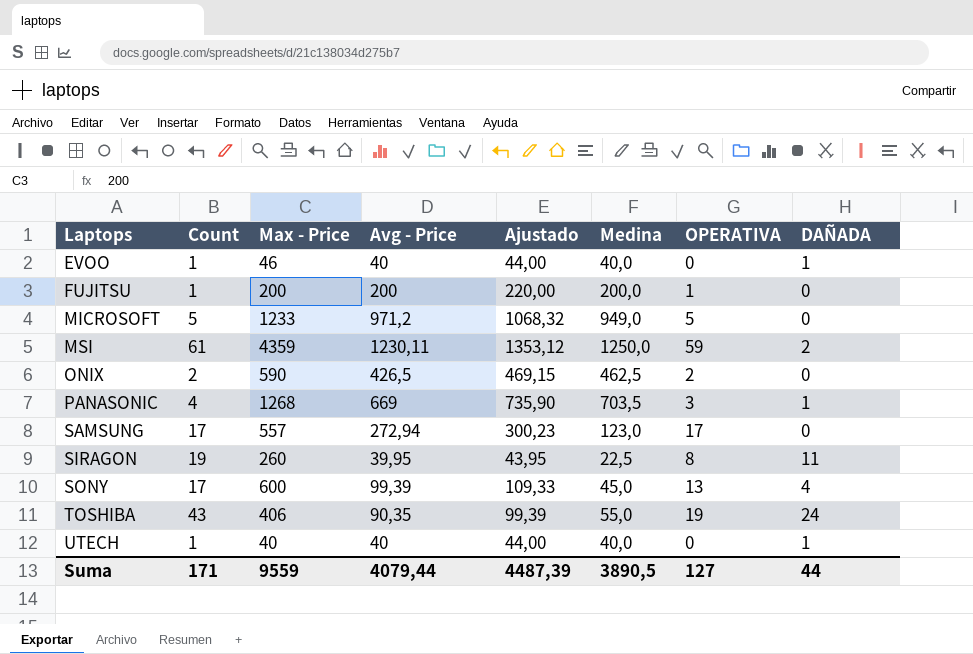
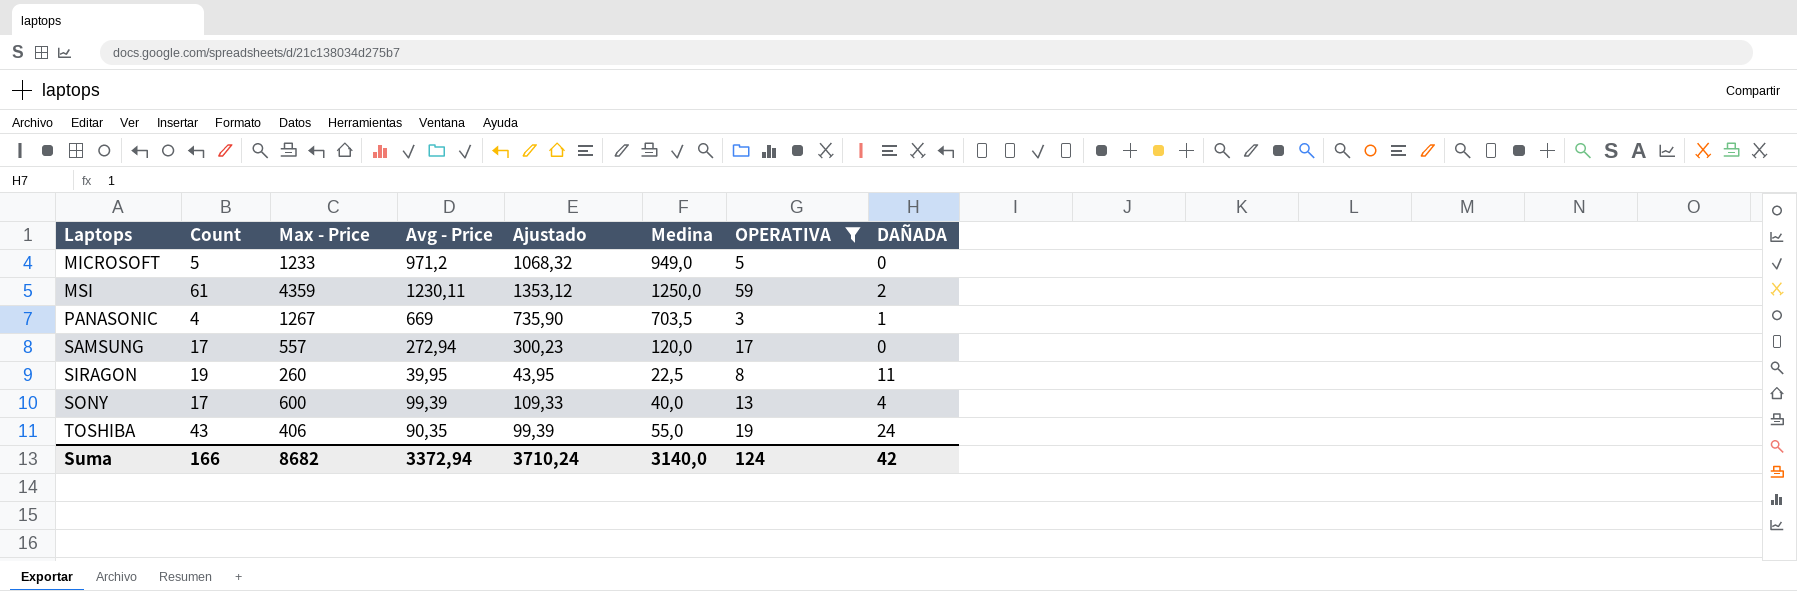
filter: none -> OPERATIVA >= 3
PANASONIC | Max - Price: 1268 -> 1267
SAMSUNG | Medina: 123,0 -> 120,0
SONY | Medina: 45,0 -> 40,0
Suma | Count: 171 -> 166
Suma | Max - Price: 9559 -> 8682
Suma | Avg - Price: 4079,44 -> 3372,94
Suma | Ajustado: 4487,39 -> 3710,24
Suma | Medina: 3890,5 -> 3140,0
Suma | OPERATIVA: 127 -> 124
Suma | DAÑADA: 44 -> 42

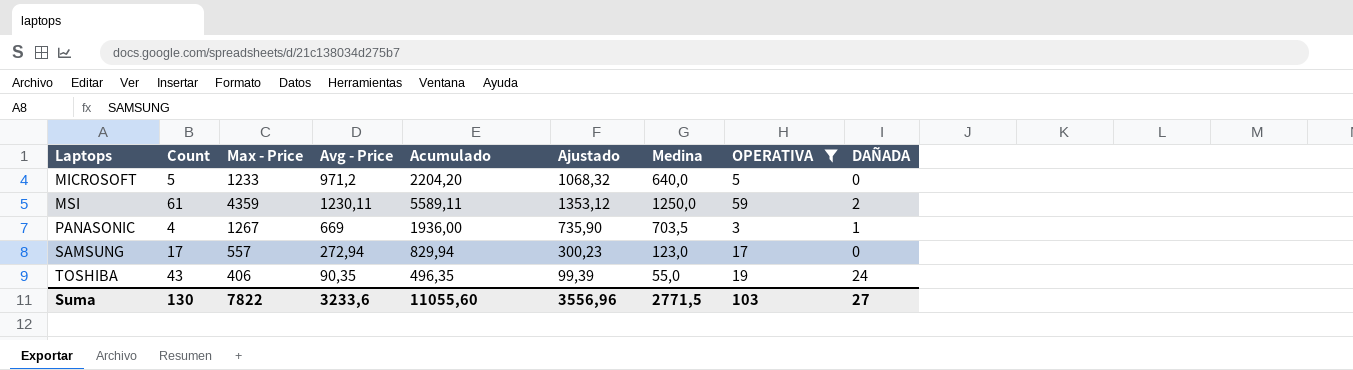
column Acumulado | formula: none -> [Max - Price] + [Avg - Price]
row SIRAGON: 19 | 260 | 39,95 | 43,95 | 22,5 | 8 | 11 -> none
row SONY: 17 | 600 | 99,39 | 109,33 | 40,0 | 13 | 4 -> none
MICROSOFT | Medina: 949,0 -> 640,0
SAMSUNG | Medina: 120,0 -> 123,0
Suma | Count: 166 -> 130
Suma | Max - Price: 8682 -> 7822
Suma | Avg - Price: 3372,94 -> 3233,6
Suma | Ajustado: 3710,24 -> 3556,96
Suma | Medina: 3140,0 -> 2771,5
Suma | OPERATIVA: 124 -> 103
Suma | DAÑADA: 42 -> 27

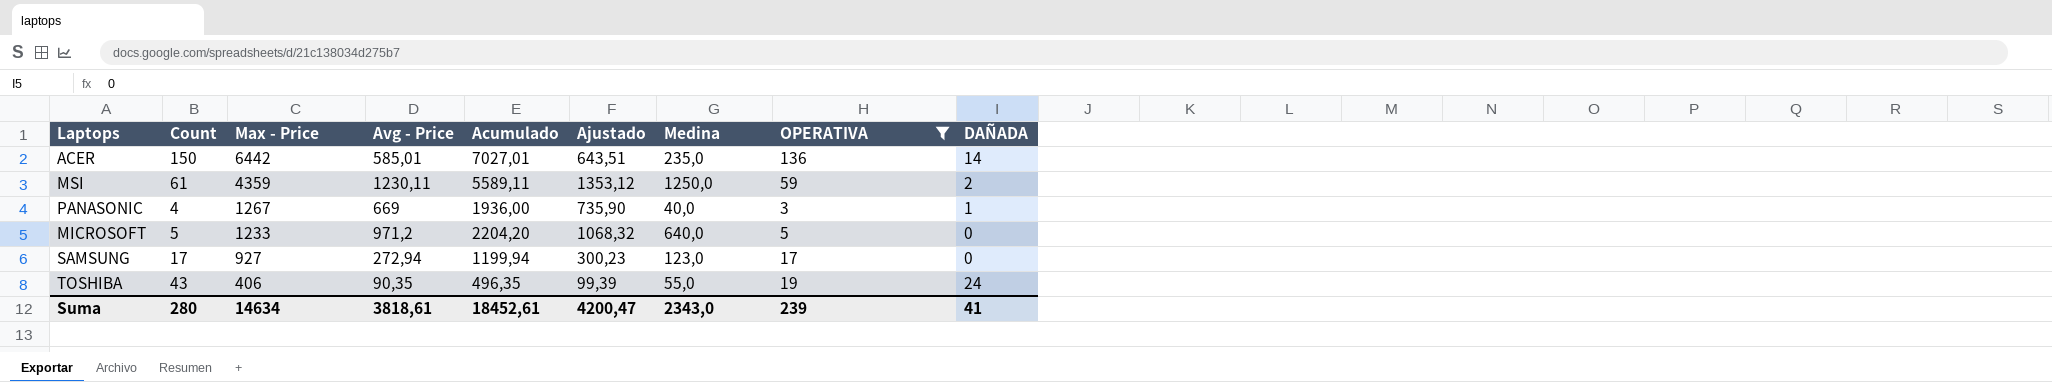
row order: Laptops ascending -> Max - Price descending
row ACER: none -> 150 | 6442 | 585,01 | 7027,01 | 643,51 | 235,0 | 136 | 14
PANASONIC | Medina: 703,5 -> 40,0
SAMSUNG | Max - Price: 557 -> 927
SAMSUNG | Acumulado: 829,94 -> 1199,94
Suma | Count: 130 -> 280
Suma | Max - Price: 7822 -> 14634
Suma | Avg - Price: 3233,6 -> 3818,61
Suma | Acumulado: 11055,60 -> 18452,61
Suma | Ajustado: 3556,96 -> 4200,47
Suma | Medina: 2771,5 -> 2343,0
Suma | OPERATIVA: 103 -> 239
Suma | DAÑADA: 27 -> 41

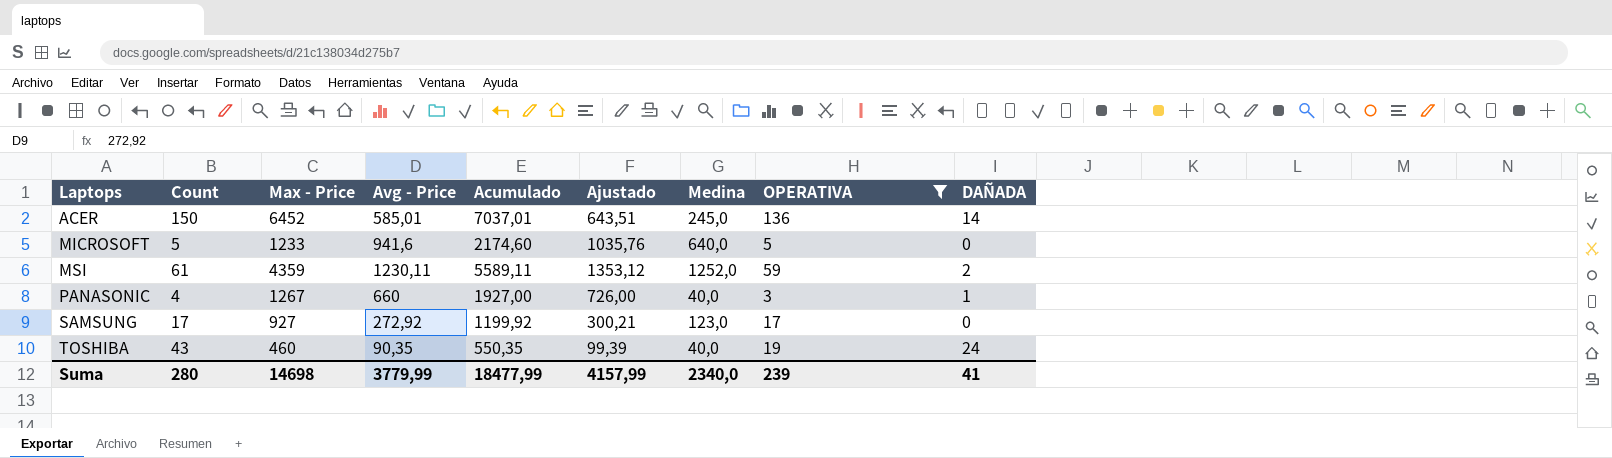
row order: Max - Price descending -> Laptops ascending
ACER | Max - Price: 6442 -> 6452
ACER | Acumulado: 7027,01 -> 7037,01
ACER | Medina: 235,0 -> 245,0
MICROSOFT | Avg - Price: 971,2 -> 941,6
MICROSOFT | Acumulado: 2204,20 -> 2174,60
MICROSOFT | Ajustado: 1068,32 -> 1035,76
MSI | Medina: 1250,0 -> 1252,0
PANASONIC | Avg - Price: 669 -> 660
PANASONIC | Acumulado: 1936,00 -> 1927,00
PANASONIC | Ajustado: 735,90 -> 726,00
SAMSUNG | Avg - Price: 272,94 -> 272,92
SAMSUNG | Acumulado: 1199,94 -> 1199,92
SAMSUNG | Ajustado: 300,23 -> 300,21
TOSHIBA | Max - Price: 406 -> 460
TOSHIBA | Acumulado: 496,35 -> 550,35
TOSHIBA | Medina: 55,0 -> 40,0
Suma | Max - Price: 14634 -> 14698
Suma | Avg - Price: 3818,61 -> 3779,99
Suma | Acumulado: 18452,61 -> 18477,99
Suma | Ajustado: 4200,47 -> 4157,99
Suma | Medina: 2343,0 -> 2340,0

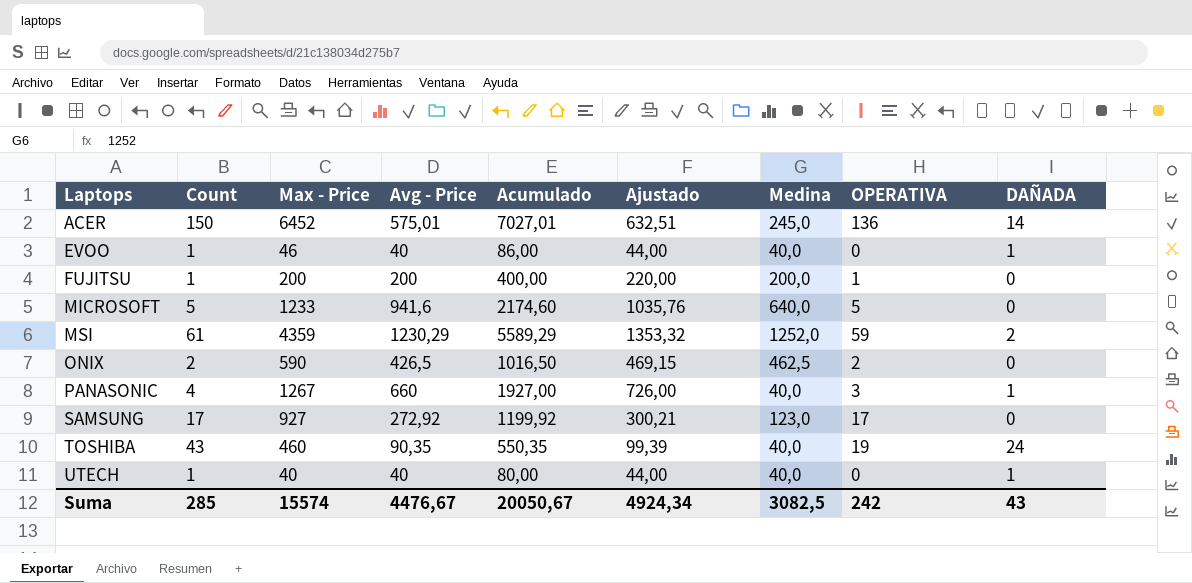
filter: OPERATIVA >= 3 -> none
ACER | Avg - Price: 585,01 -> 575,01
ACER | Acumulado: 7037,01 -> 7027,01
ACER | Ajustado: 643,51 -> 632,51
MSI | Avg - Price: 1230,11 -> 1230,29
MSI | Acumulado: 5589,11 -> 5589,29
MSI | Ajustado: 1353,12 -> 1353,32
Suma | Count: 280 -> 285
Suma | Max - Price: 14698 -> 15574
Suma | Avg - Price: 3779,99 -> 4476,67
Suma | Acumulado: 18477,99 -> 20050,67
Suma | Ajustado: 4157,99 -> 4924,34
Suma | Medina: 2340,0 -> 3082,5
Suma | OPERATIVA: 239 -> 242
Suma | DAÑADA: 41 -> 43

